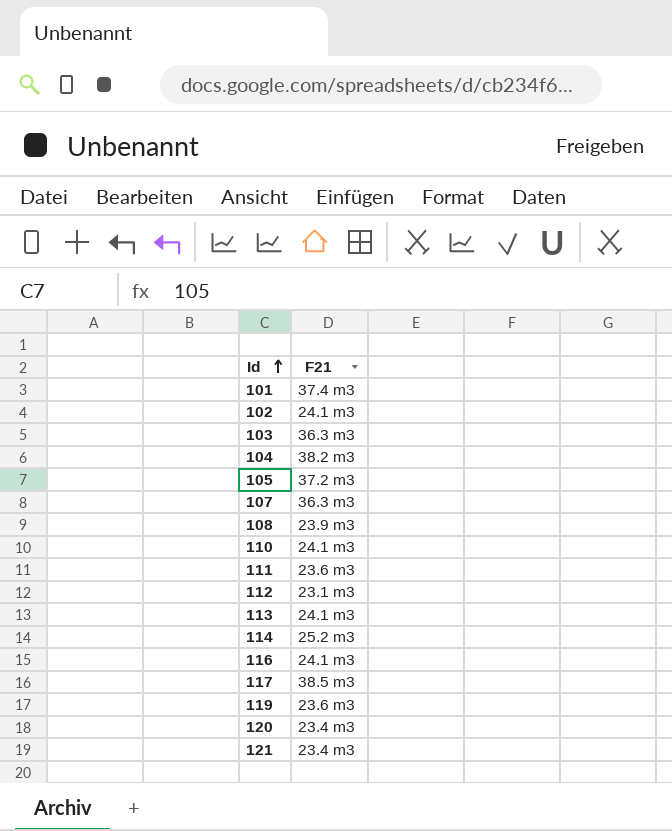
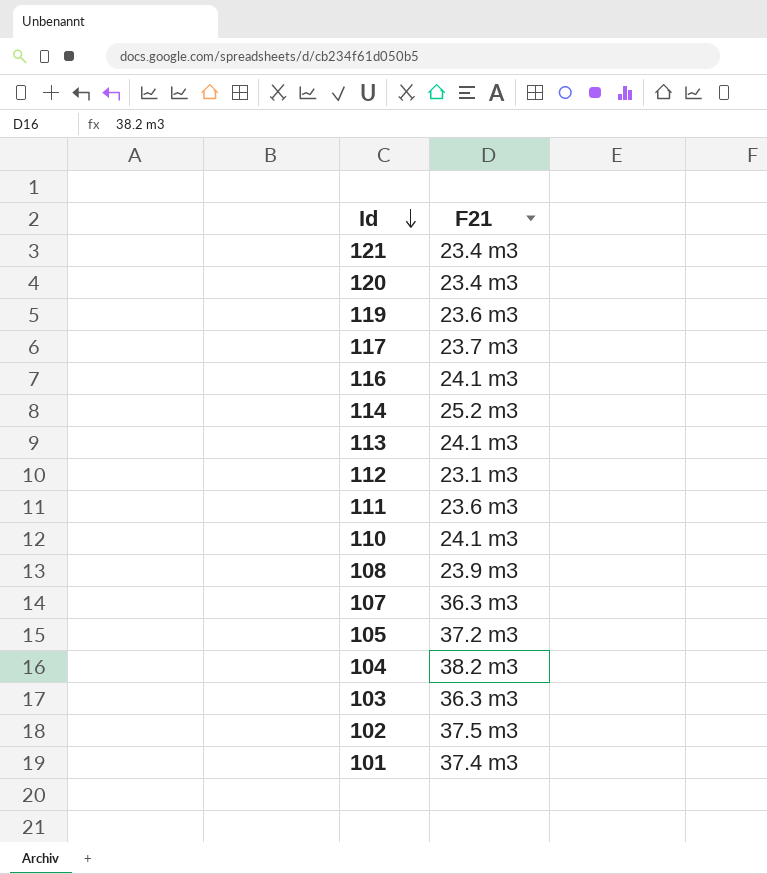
row order: Id ascending -> Id descending
117 | F21: 38.5 m3 -> 23.7 m3
102 | F21: 24.1 m3 -> 37.5 m3

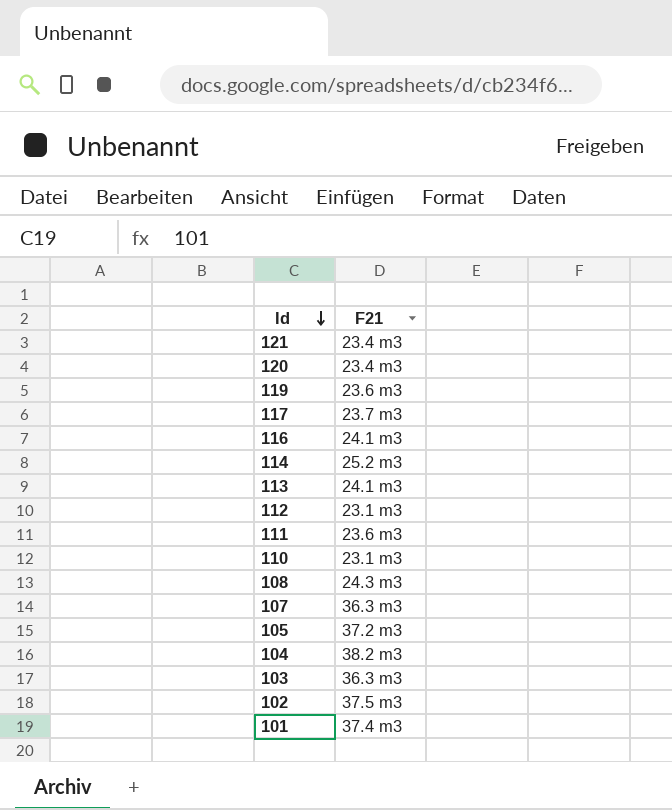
110 | F21: 24.1 m3 -> 23.1 m3
108 | F21: 23.9 m3 -> 24.3 m3

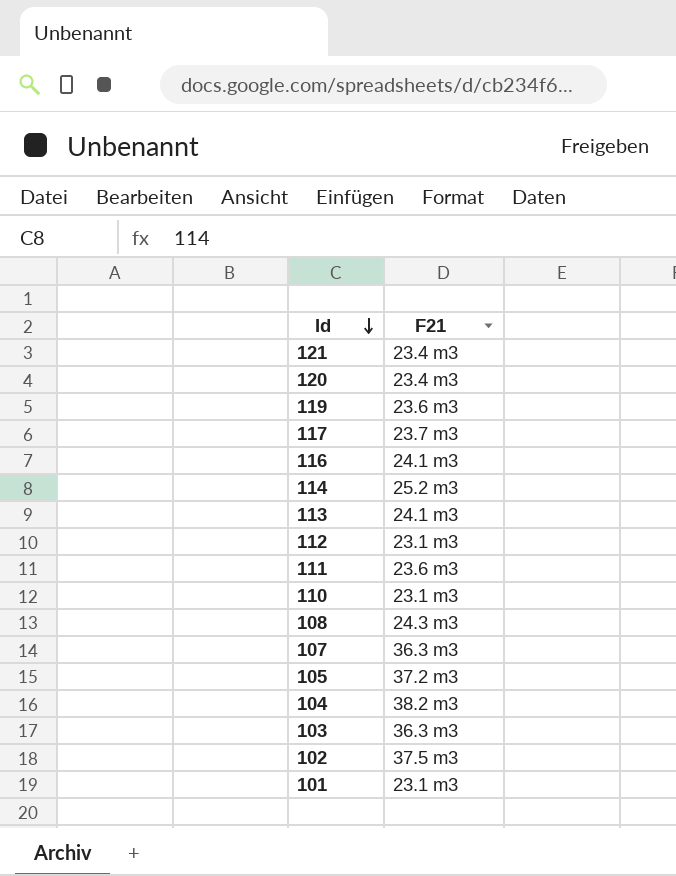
101 | F21: 37.4 m3 -> 23.1 m3

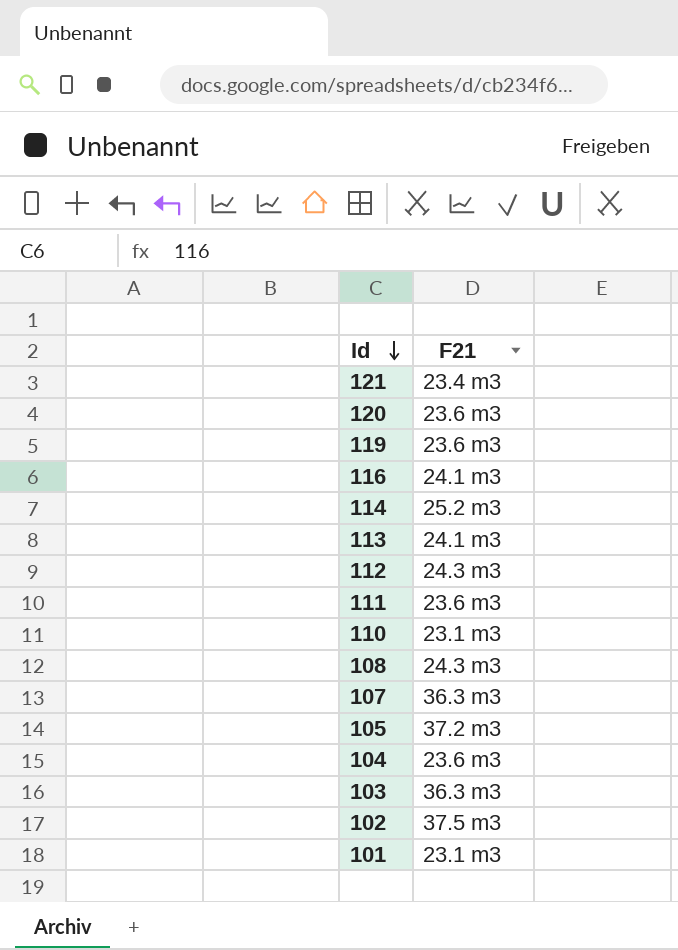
row 117: 23.7 m3 -> none
120 | F21: 23.4 m3 -> 23.6 m3
112 | F21: 23.1 m3 -> 24.3 m3
104 | F21: 38.2 m3 -> 23.6 m3

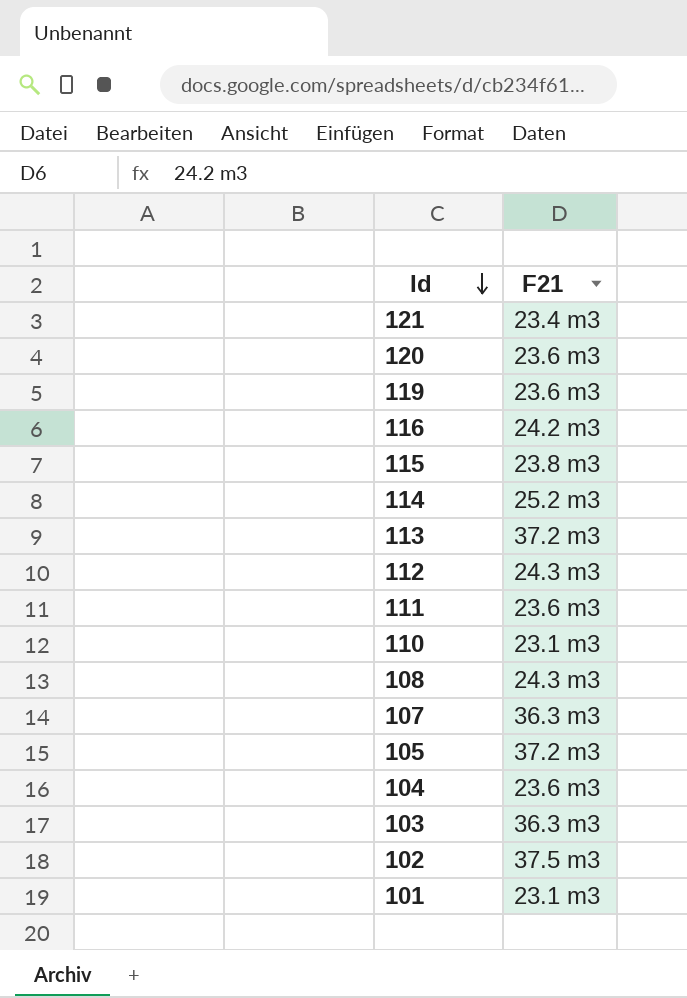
116 | F21: 24.1 m3 -> 24.2 m3
row 115: none -> 23.8 m3
113 | F21: 24.1 m3 -> 37.2 m3

